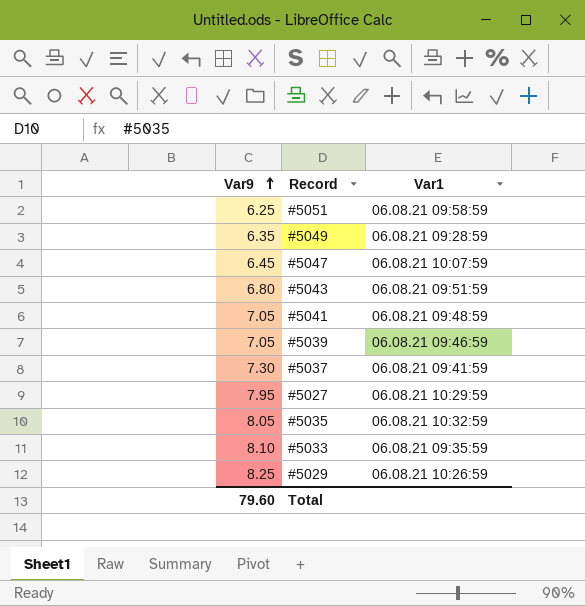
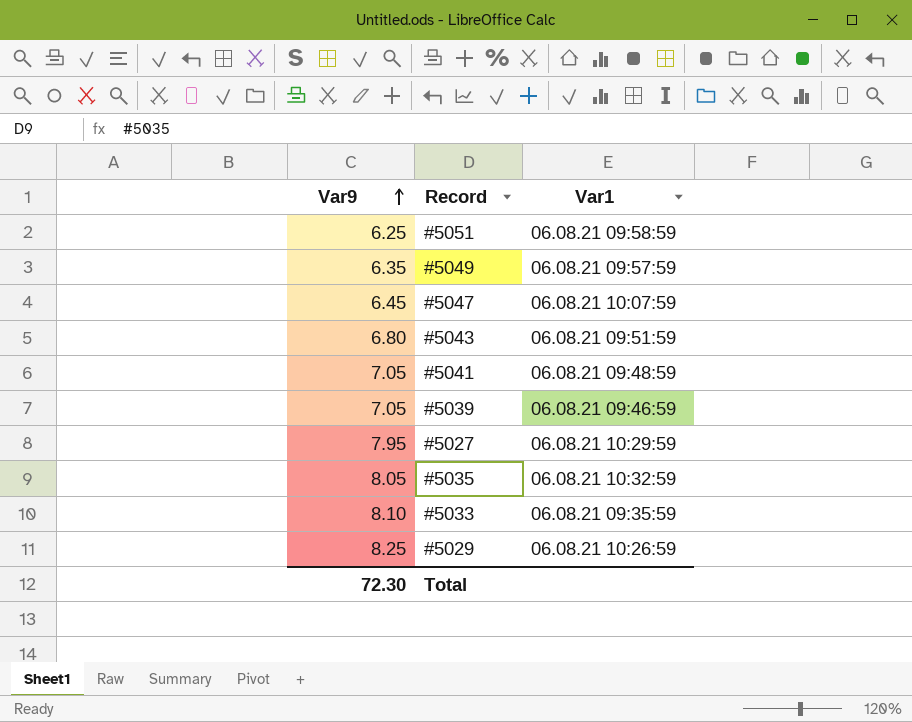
row #5037: 7.30 | 06.08.21 09:41:59 -> none
#5049 | Var1: 06.08.21 09:28:59 -> 06.08.21 09:57:59
Total | Var9: 79.60 -> 72.30

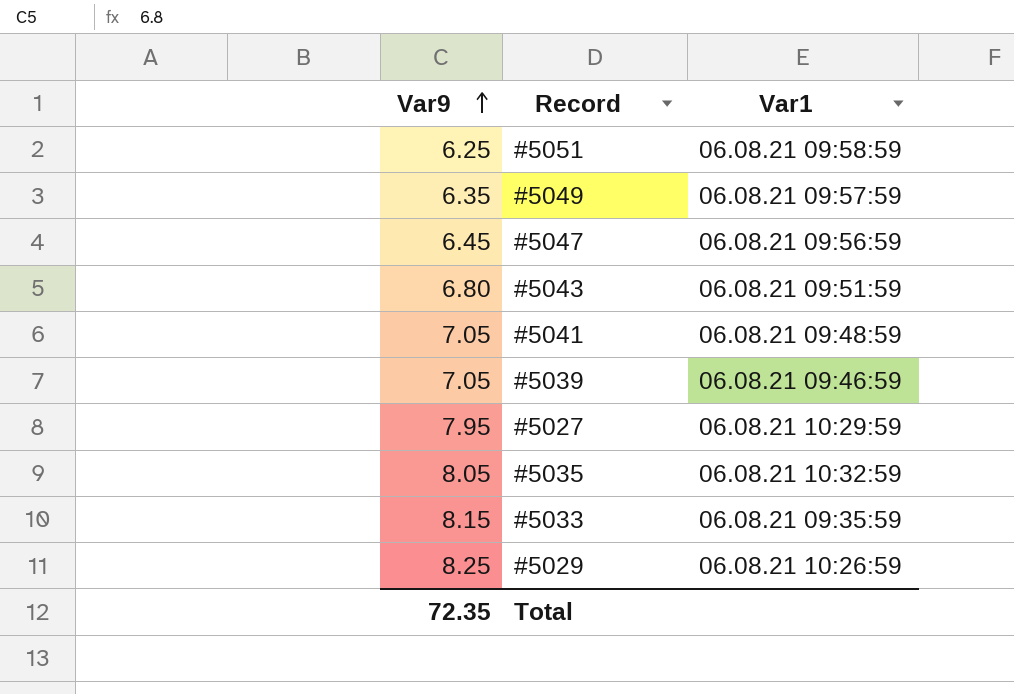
#5047 | Var1: 06.08.21 10:07:59 -> 06.08.21 09:56:59
#5033 | Var9: 8.10 -> 8.15
Total | Var9: 72.30 -> 72.35

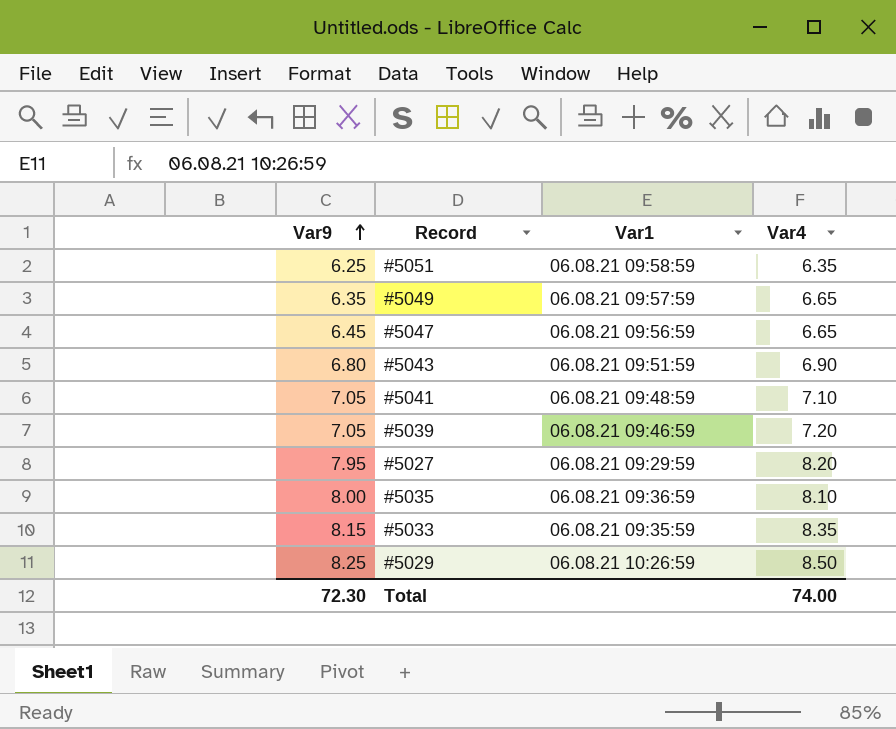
column Var4 | position: none -> 4
#5027 | Var1: 06.08.21 10:29:59 -> 06.08.21 09:29:59
#5035 | Var9: 8.05 -> 8.00
#5035 | Var1: 06.08.21 10:32:59 -> 06.08.21 09:36:59
Total | Var9: 72.35 -> 72.30

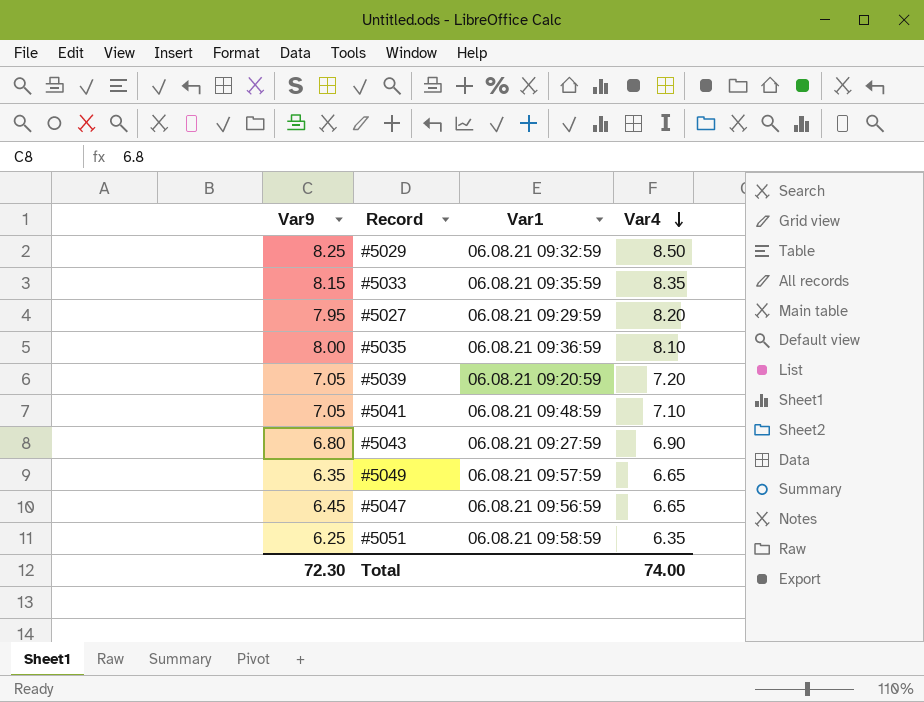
row order: Var9 ascending -> Var4 descending
#5029 | Var1: 06.08.21 10:26:59 -> 06.08.21 09:32:59
#5039 | Var1: 06.08.21 09:46:59 -> 06.08.21 09:20:59
#5043 | Var1: 06.08.21 09:51:59 -> 06.08.21 09:27:59

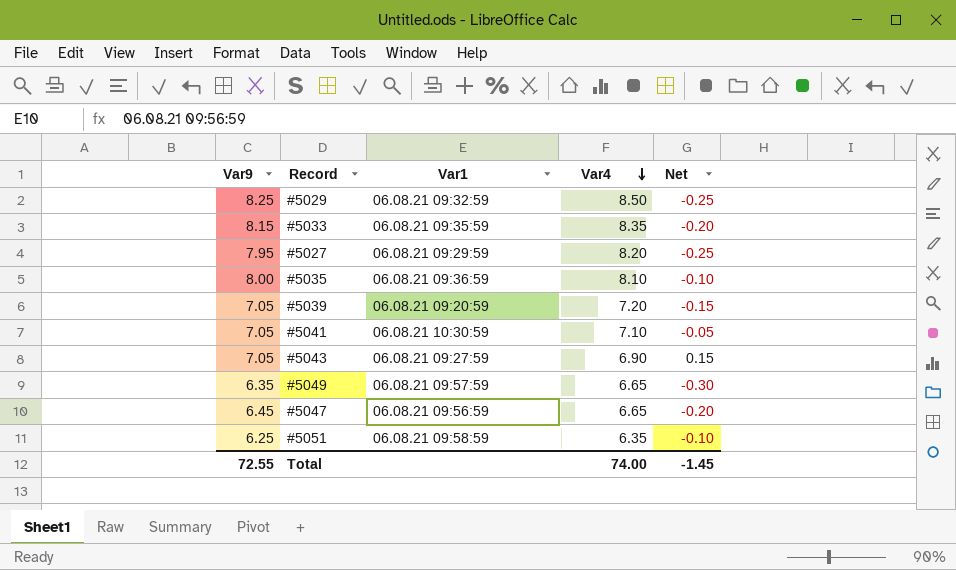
column Net | formula: none -> [Var9] - [Var4]
#5041 | Var1: 06.08.21 09:48:59 -> 06.08.21 10:30:59
#5043 | Var9: 6.80 -> 7.05
Total | Var9: 72.30 -> 72.55

